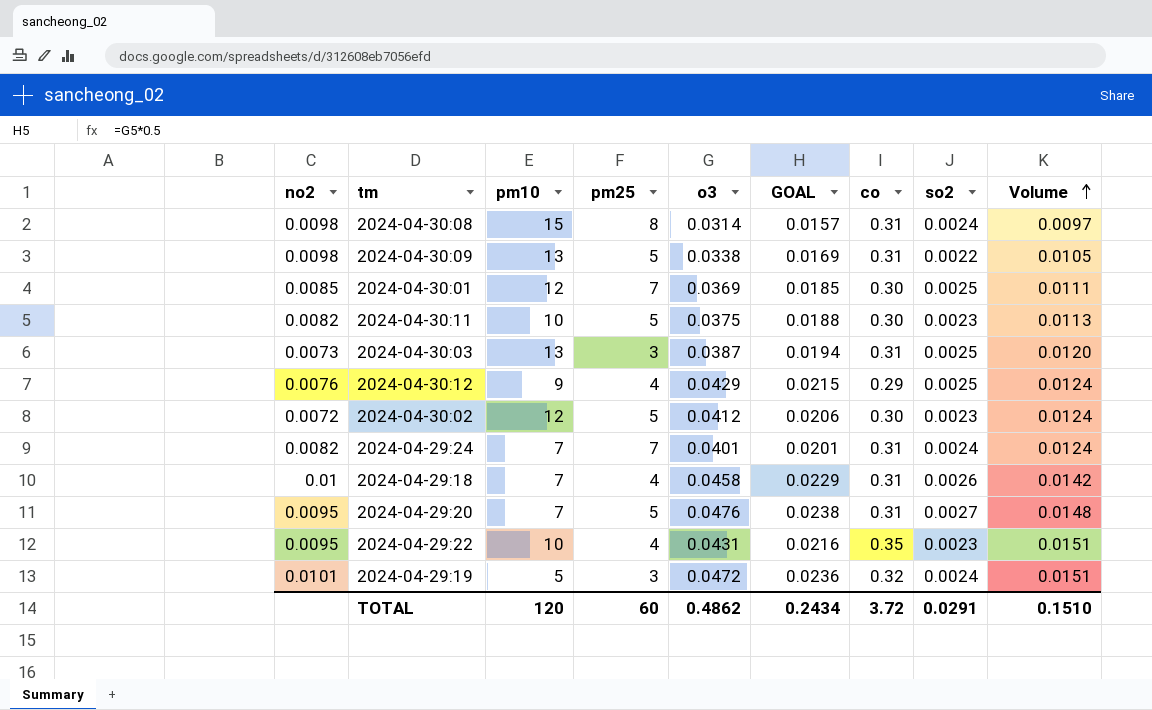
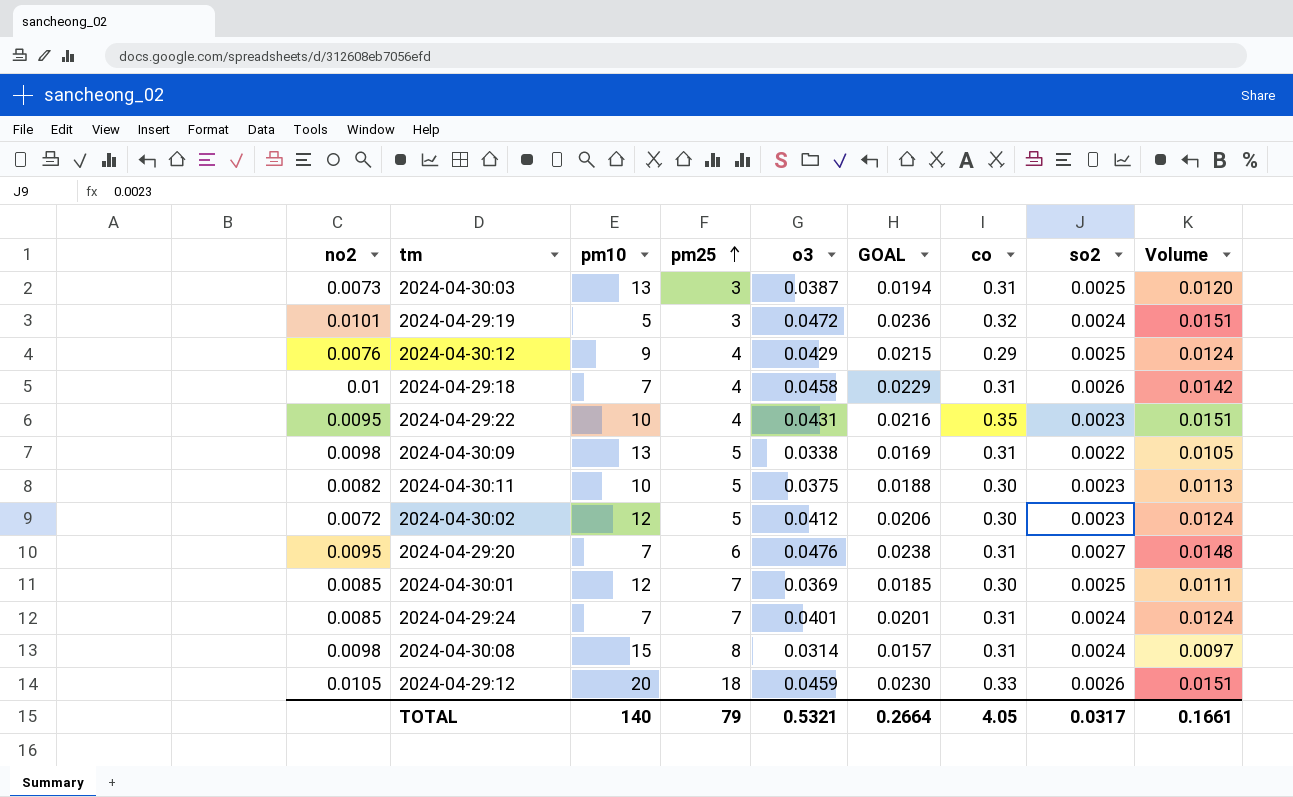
row order: Volume ascending -> pm25 ascending
2024-04-29:20 | pm25: 5 -> 6
2024-04-29:24 | no2: 0.0082 -> 0.0085
row 2024-04-29:12: none -> 0.0105 | 20 | 18 | 0.0459 | 0.0230 | 0.33 | 0.0026 | 0.0151
TOTAL | pm10: 120 -> 140
TOTAL | pm25: 60 -> 79
TOTAL | o3: 0.4862 -> 0.5321
TOTAL | GOAL: 0.2434 -> 0.2664
TOTAL | co: 3.72 -> 4.05
TOTAL | so2: 0.0291 -> 0.0317
TOTAL | Volume: 0.1510 -> 0.1661

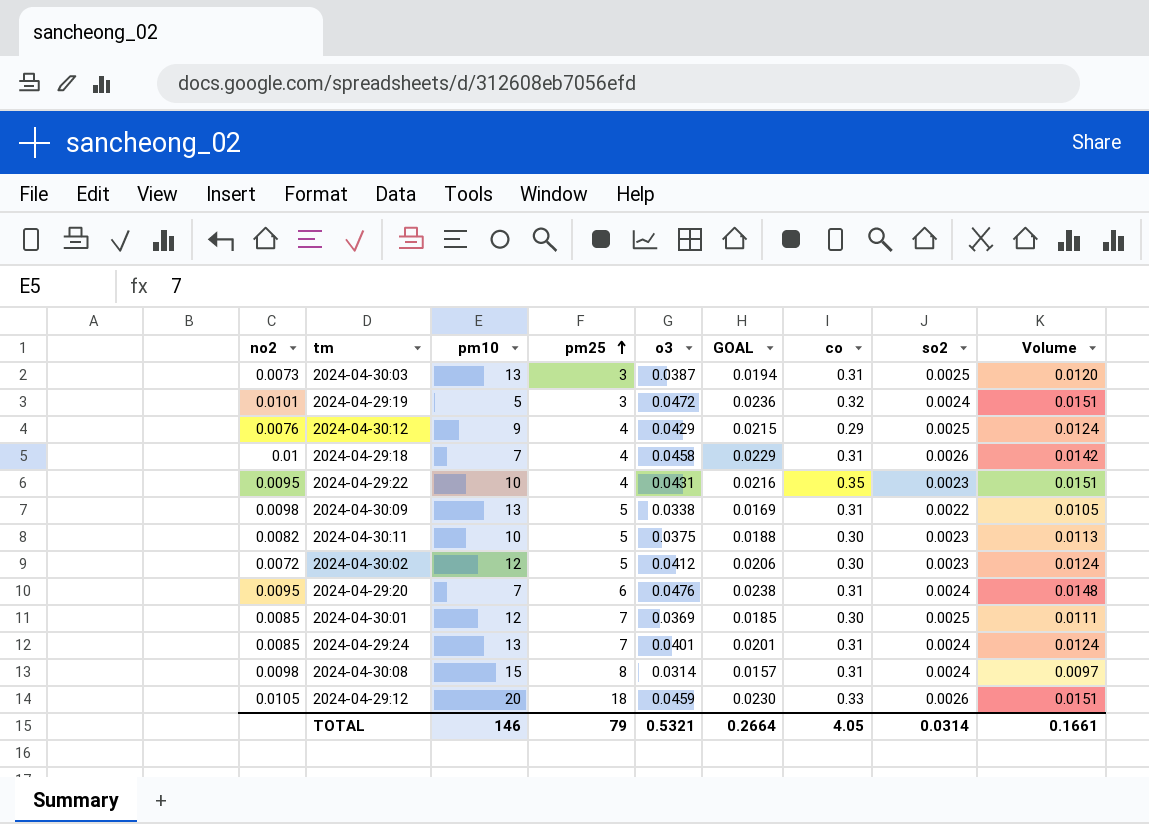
2024-04-29:20 | so2: 0.0027 -> 0.0024
2024-04-29:24 | pm10: 7 -> 13
TOTAL | pm10: 140 -> 146
TOTAL | so2: 0.0317 -> 0.0314

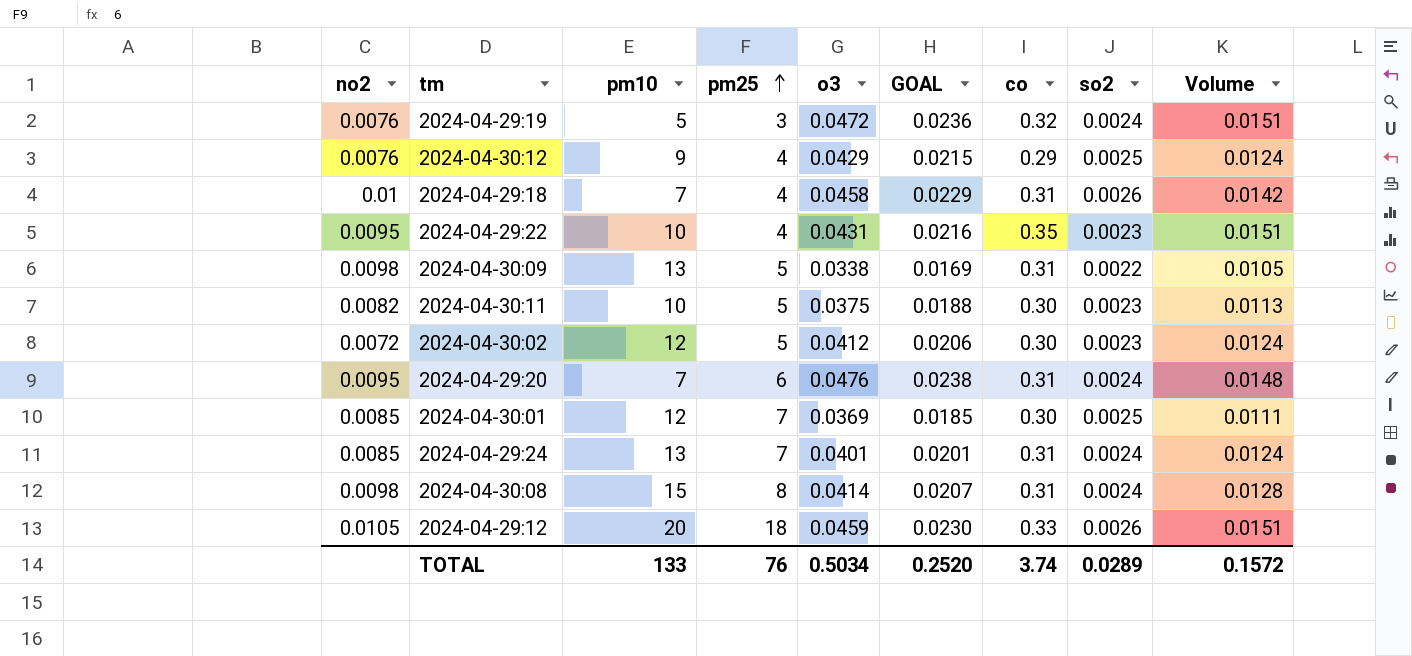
row 2024-04-30:03: 0.0073 | 13 | 3 | 0.0387 | 0.0194 | 0.31 | 0.0025 | 0.0120 -> none
2024-04-29:19 | no2: 0.0101 -> 0.0076
2024-04-30:08 | o3: 0.0314 -> 0.0414
2024-04-30:08 | GOAL: 0.0157 -> 0.0207
2024-04-30:08 | Volume: 0.0097 -> 0.0128
TOTAL | pm10: 146 -> 133
TOTAL | pm25: 79 -> 76
TOTAL | o3: 0.5321 -> 0.5034
TOTAL | GOAL: 0.2664 -> 0.2520
TOTAL | co: 4.05 -> 3.74
TOTAL | so2: 0.0314 -> 0.0289
TOTAL | Volume: 0.1661 -> 0.1572

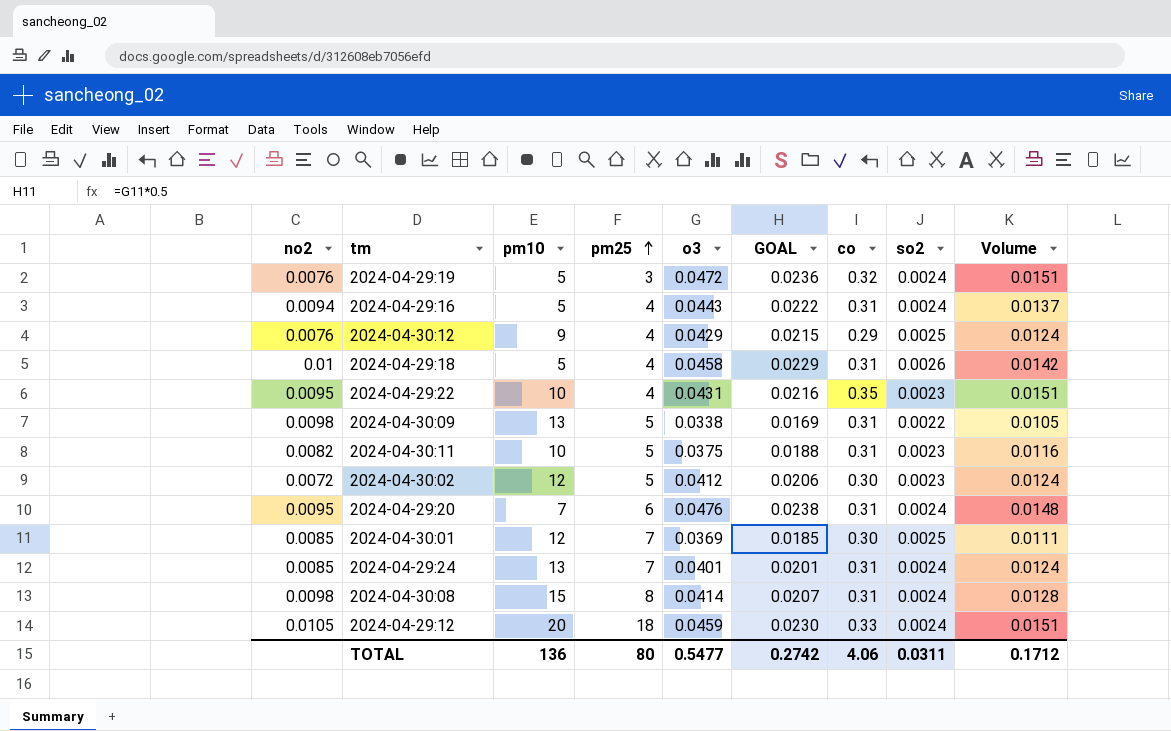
row 2024-04-29:16: none -> 0.0094 | 5 | 4 | 0.0443 | 0.0222 | 0.31 | 0.0024 | 0.0137
2024-04-29:18 | pm10: 7 -> 5
2024-04-30:11 | co: 0.30 -> 0.31
2024-04-30:11 | Volume: 0.0113 -> 0.0116
2024-04-29:12 | so2: 0.0026 -> 0.0024
TOTAL | pm10: 133 -> 136
TOTAL | pm25: 76 -> 80
TOTAL | o3: 0.5034 -> 0.5477
TOTAL | GOAL: 0.2520 -> 0.2742
TOTAL | co: 3.74 -> 4.06
TOTAL | so2: 0.0289 -> 0.0311
TOTAL | Volume: 0.1572 -> 0.1712

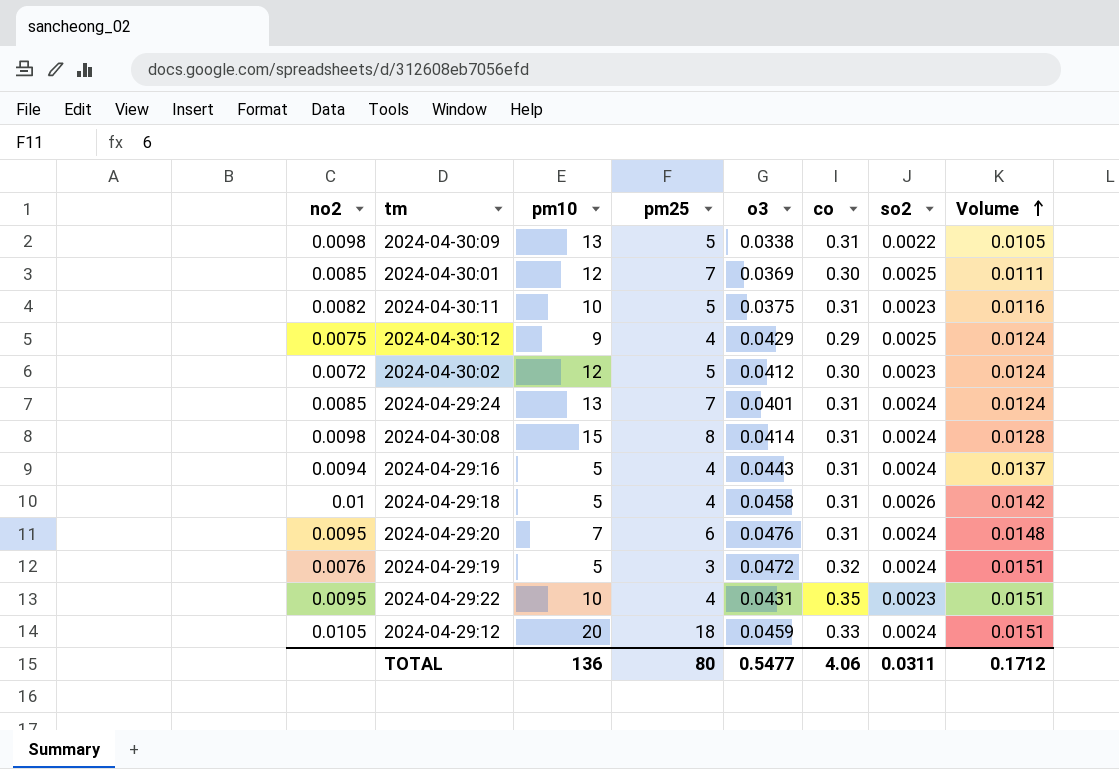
row order: pm25 ascending -> Volume ascending
column GOAL | formula: [o3] * 0.5 -> none
2024-04-30:12 | no2: 0.0076 -> 0.0075

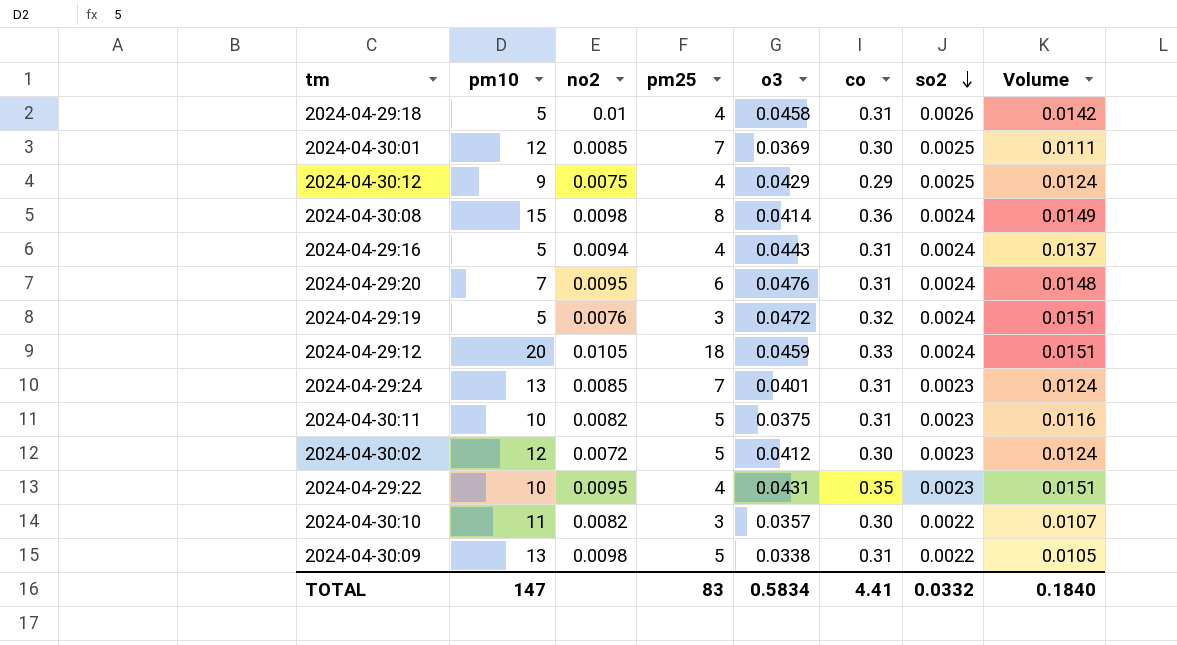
row order: Volume ascending -> so2 descending
column no2 | position: 1 -> 3
2024-04-30:08 | co: 0.31 -> 0.36
2024-04-30:08 | Volume: 0.0128 -> 0.0149
2024-04-29:24 | so2: 0.0024 -> 0.0023
row 2024-04-30:10: none -> 11 | 0.0082 | 3 | 0.0357 | 0.30 | 0.0022 | 0.0107
TOTAL | pm10: 136 -> 147
TOTAL | pm25: 80 -> 83
TOTAL | o3: 0.5477 -> 0.5834
TOTAL | co: 4.06 -> 4.41
TOTAL | so2: 0.0311 -> 0.0332
TOTAL | Volume: 0.1712 -> 0.1840

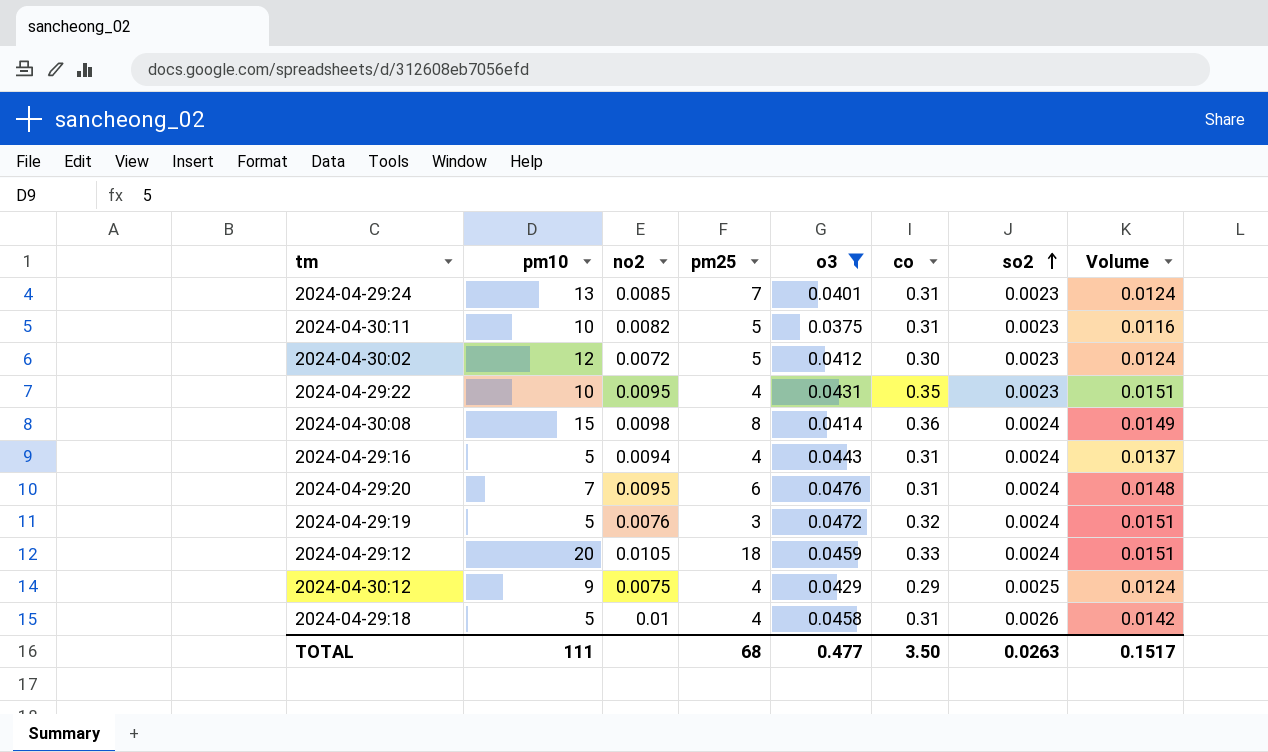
filter: none -> o3 >= 0.0375
row order: so2 descending -> so2 ascending
TOTAL | pm10: 147 -> 111
TOTAL | pm25: 83 -> 68
TOTAL | o3: 0.5834 -> 0.477
TOTAL | co: 4.41 -> 3.50
TOTAL | so2: 0.0332 -> 0.0263
TOTAL | Volume: 0.1840 -> 0.1517

